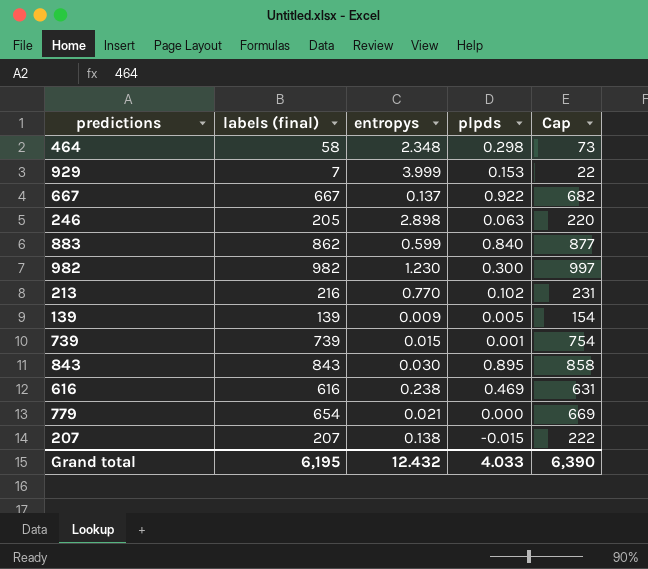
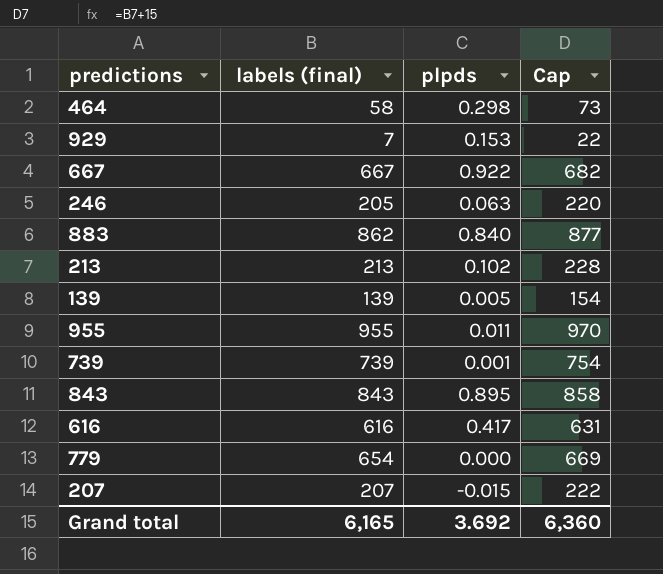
column entropys | position: 3 -> none
row 982: 982 | 1.230 | 0.300 | 997 -> none
213 | labels (final): 216 -> 213
213 | Cap: 231 -> 228
row 955: none -> 955 | 0.011 | 970
616 | plpds: 0.469 -> 0.417
Grand total | labels (final): 6,195 -> 6,165
Grand total | plpds: 4.033 -> 3.692
Grand total | Cap: 6,390 -> 6,360

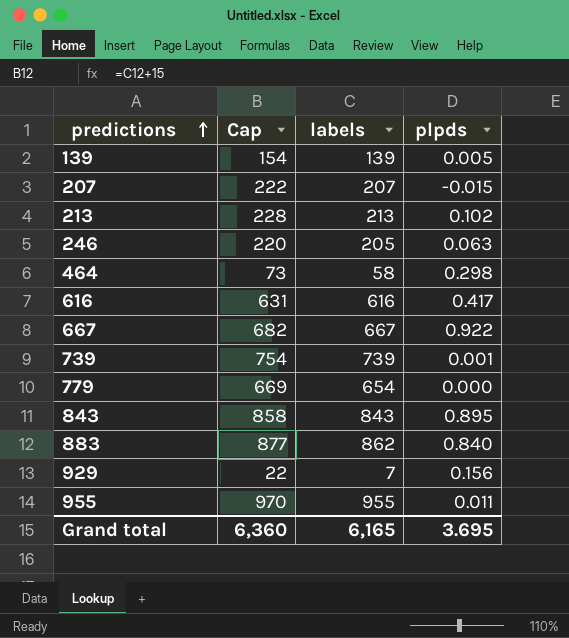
row order: none -> predictions ascending
column Cap | position: 4 -> 2
column name: labels (final) -> labels
929 | plpds: 0.153 -> 0.156
Grand total | plpds: 3.692 -> 3.695

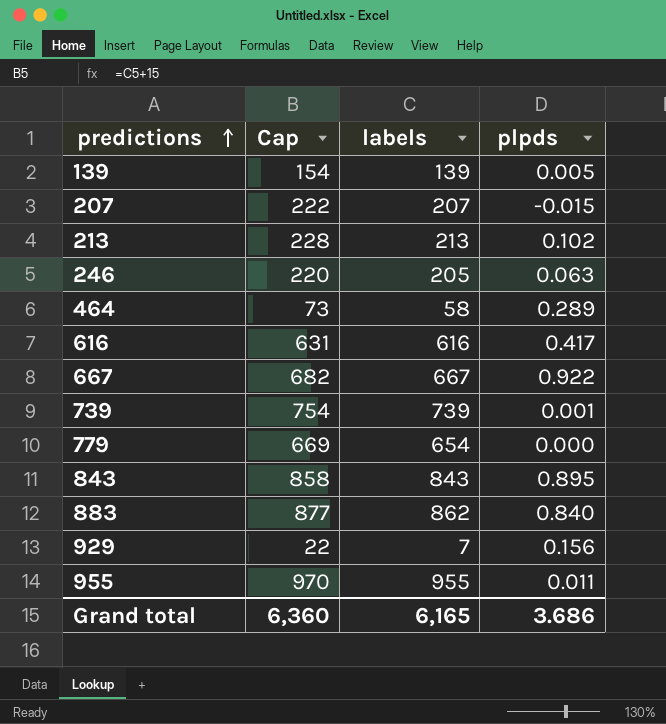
464 | plpds: 0.298 -> 0.289
Grand total | plpds: 3.695 -> 3.686

